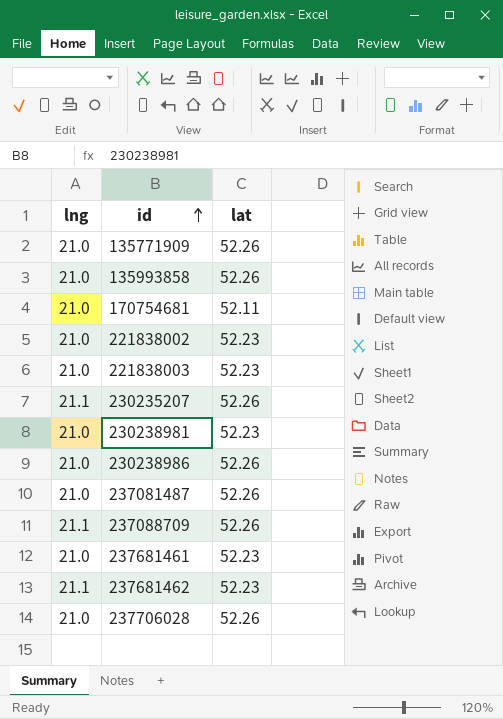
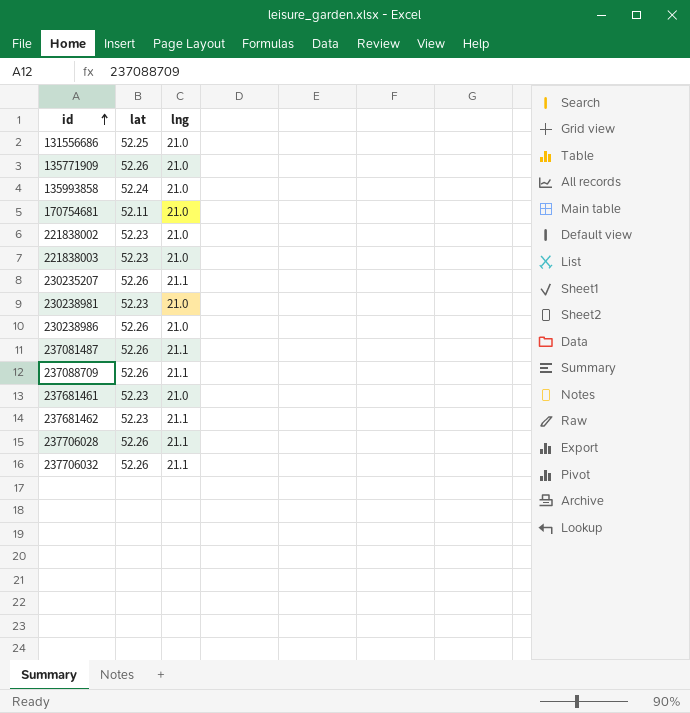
column lng | position: 1 -> 3
row 131556686: none -> 52.25 | 21.0
135993858 | lat: 52.26 -> 52.24
237081487 | lng: 21.0 -> 21.1
237706028 | lng: 21.0 -> 21.1
row 237706032: none -> 52.26 | 21.1

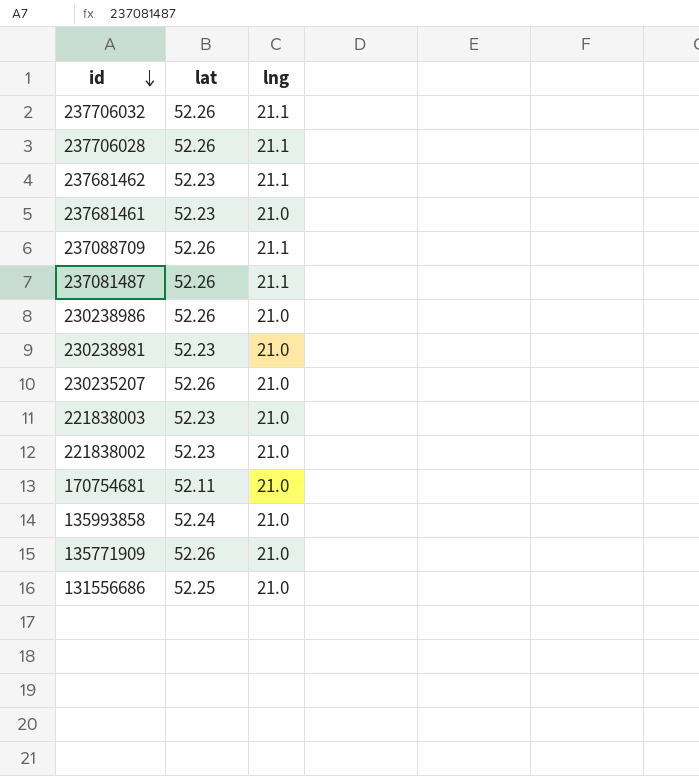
row order: id ascending -> id descending
230235207 | lng: 21.1 -> 21.0

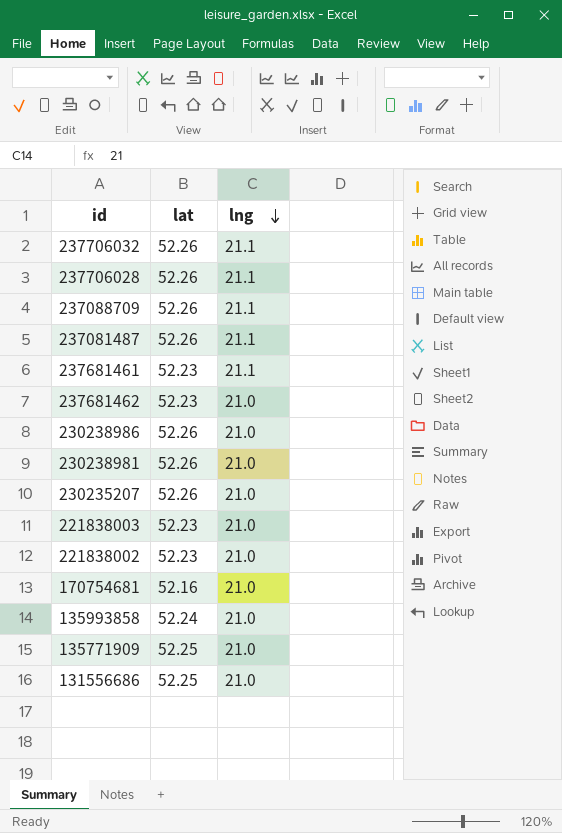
row order: id descending -> lng descending
237681461 | lng: 21.0 -> 21.1
237681462 | lng: 21.1 -> 21.0
230238981 | lat: 52.23 -> 52.26
170754681 | lat: 52.11 -> 52.16
135771909 | lat: 52.26 -> 52.25

